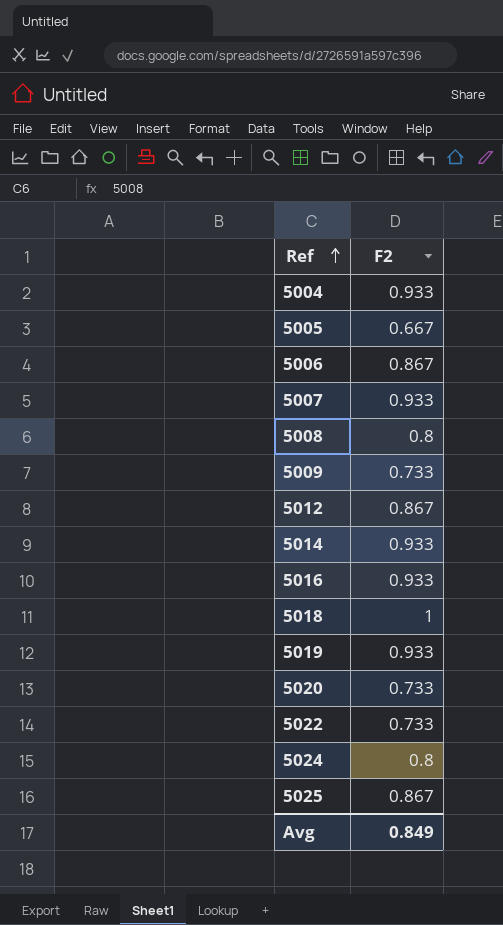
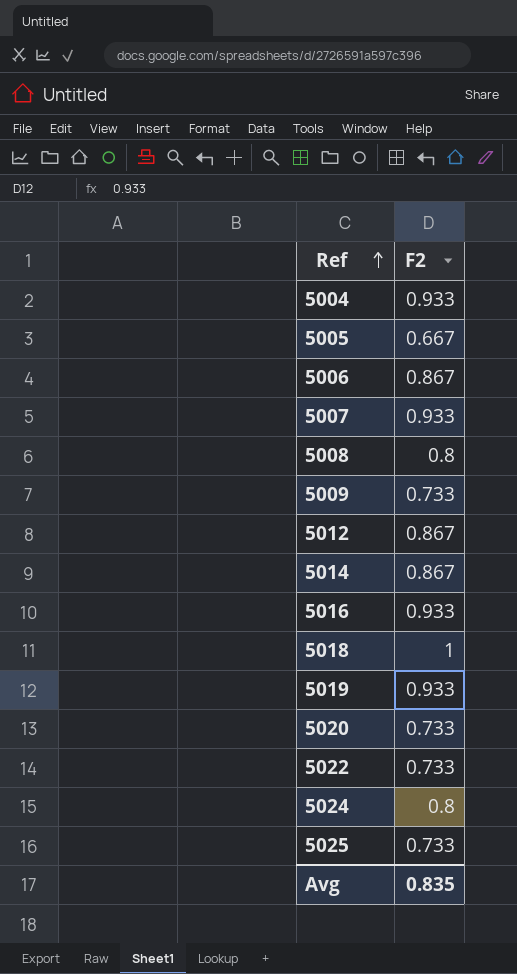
5014 | F2: 0.933 -> 0.867
5025 | F2: 0.867 -> 0.733
Avg | F2: 0.849 -> 0.835

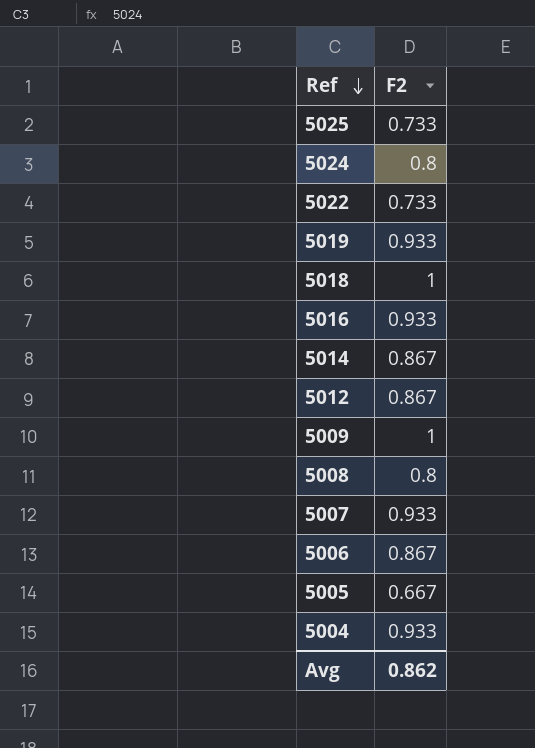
row order: Ref ascending -> Ref descending
row 5020: 0.733 -> none
5009 | F2: 0.733 -> 1
Avg | F2: 0.835 -> 0.862

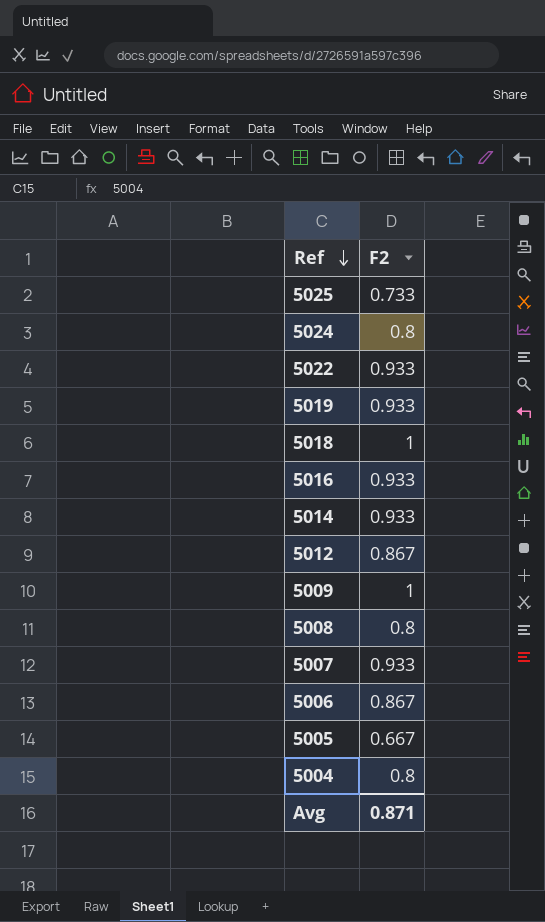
5022 | F2: 0.733 -> 0.933
5014 | F2: 0.867 -> 0.933
5004 | F2: 0.933 -> 0.8
Avg | F2: 0.862 -> 0.871

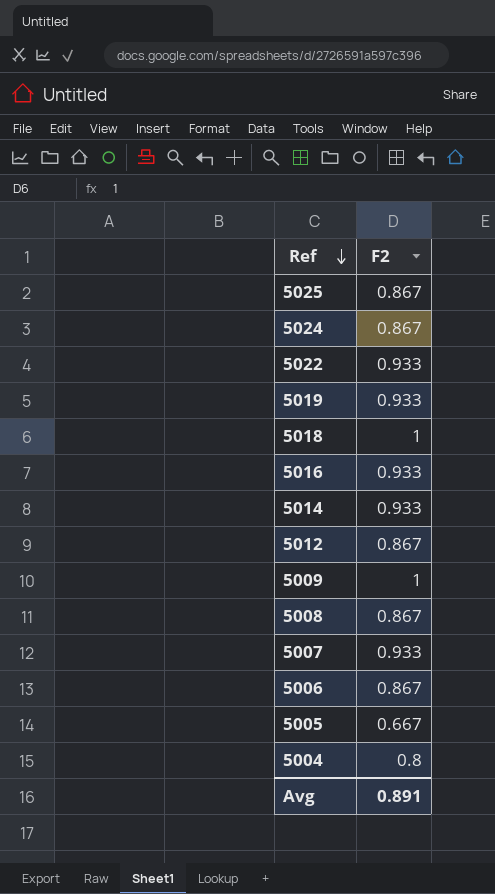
5025 | F2: 0.733 -> 0.867
5024 | F2: 0.8 -> 0.867
5008 | F2: 0.8 -> 0.867
Avg | F2: 0.871 -> 0.891

